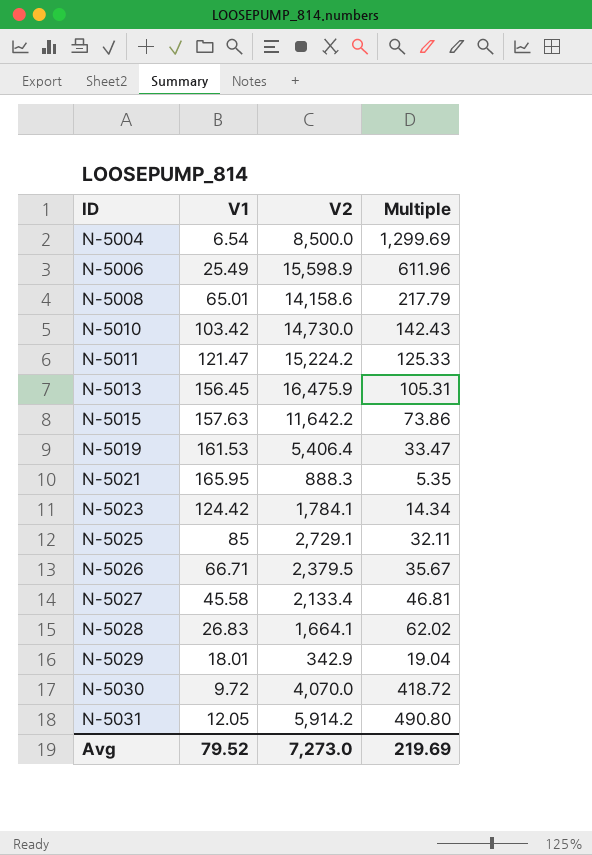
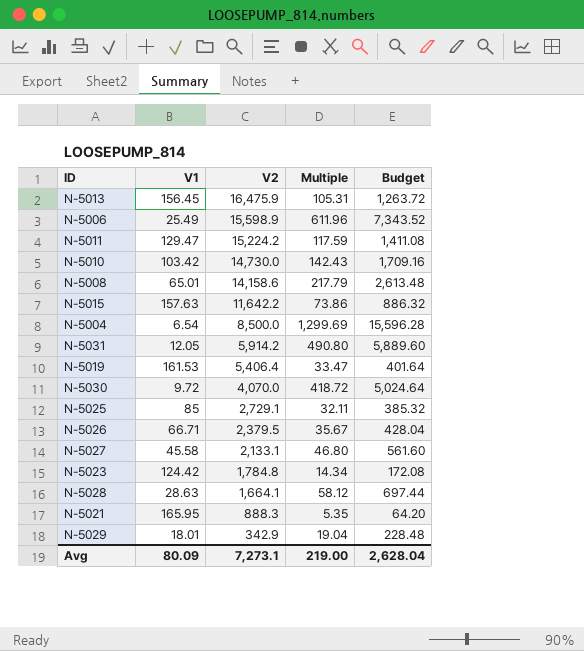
row order: ID ascending -> V2 descending
column Budget | formula: none -> [Multiple] * 12
N-5011 | V1: 121.47 -> 129.47
N-5011 | Multiple: 125.33 -> 117.59
N-5027 | V2: 2,133.4 -> 2,133.1
N-5027 | Multiple: 46.81 -> 46.80
N-5023 | V2: 1,784.1 -> 1,784.8
N-5028 | V1: 26.83 -> 28.63
N-5028 | Multiple: 62.02 -> 58.12
Avg | V1: 79.52 -> 80.09
Avg | V2: 7,273.0 -> 7,273.1
Avg | Multiple: 219.69 -> 219.00

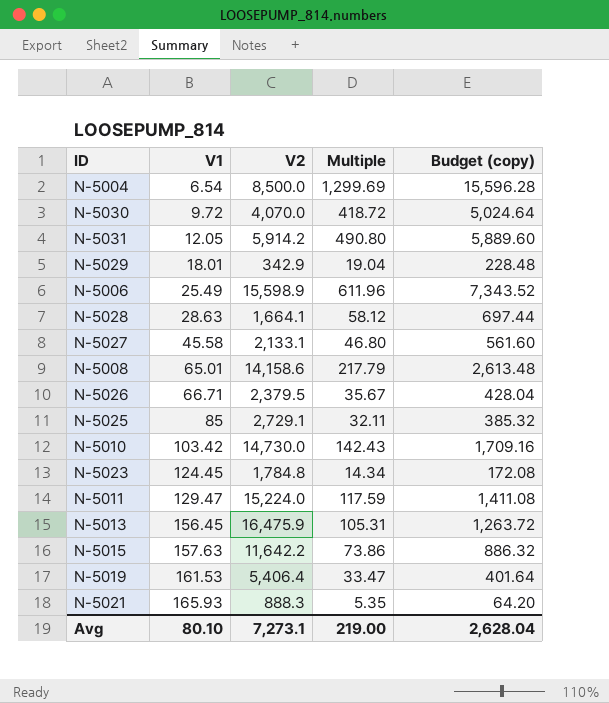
row order: V2 descending -> V1 ascending
column name: Budget -> Budget (copy)
N-5023 | V1: 124.42 -> 124.45
N-5011 | V2: 15,224.2 -> 15,224.0
N-5021 | V1: 165.95 -> 165.93
Avg | V1: 80.09 -> 80.10

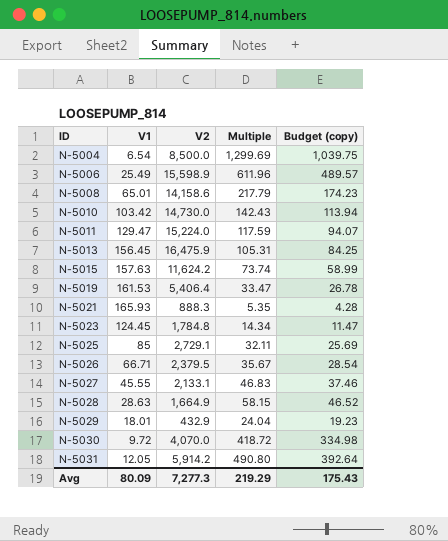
row order: V1 ascending -> ID ascending
column Budget (copy) | formula: [Multiple] * 12 -> [Multiple] * 0.8
N-5015 | V2: 11,642.2 -> 11,624.2
N-5015 | Multiple: 73.86 -> 73.74
N-5027 | V1: 45.58 -> 45.55
N-5027 | Multiple: 46.80 -> 46.83
N-5028 | V2: 1,664.1 -> 1,664.9
N-5028 | Multiple: 58.12 -> 58.15
N-5029 | V2: 342.9 -> 432.9
N-5029 | Multiple: 19.04 -> 24.04
Avg | V1: 80.10 -> 80.09
Avg | V2: 7,273.1 -> 7,277.3
Avg | Multiple: 219.00 -> 219.29
Avg | Budget (copy): 2,628.04 -> 175.43

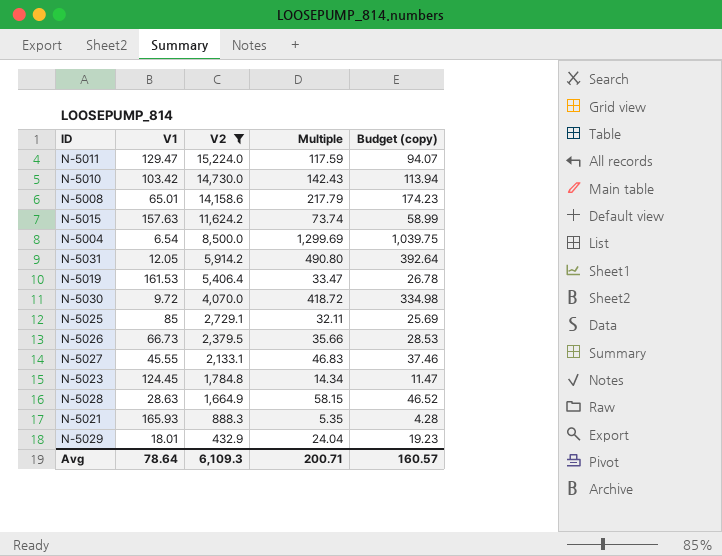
filter: none -> V2 <= 15,224.0
row order: ID ascending -> V2 descending
N-5026 | V1: 66.71 -> 66.73
N-5026 | Multiple: 35.67 -> 35.66
N-5026 | Budget (copy): 28.54 -> 28.53
Avg | V1: 80.09 -> 78.64
Avg | V2: 7,277.3 -> 6,109.3
Avg | Multiple: 219.29 -> 200.71
Avg | Budget (copy): 175.43 -> 160.57

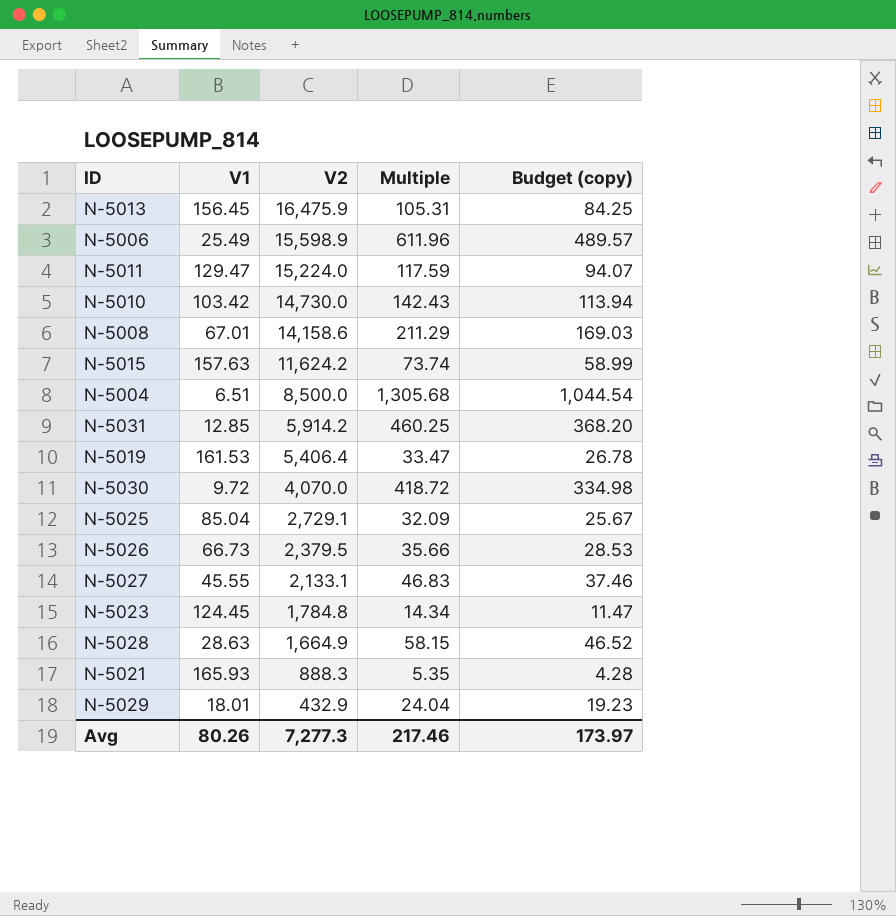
filter: V2 <= 15,224.0 -> none
N-5008 | V1: 65.01 -> 67.01
N-5008 | Multiple: 217.79 -> 211.29
N-5008 | Budget (copy): 174.23 -> 169.03
N-5004 | V1: 6.54 -> 6.51
N-5004 | Multiple: 1,299.69 -> 1,305.68
N-5004 | Budget (copy): 1,039.75 -> 1,044.54
N-5031 | V1: 12.05 -> 12.85
N-5031 | Multiple: 490.80 -> 460.25
N-5031 | Budget (copy): 392.64 -> 368.20
N-5025 | V1: 85 -> 85.04
N-5025 | Multiple: 32.11 -> 32.09
N-5025 | Budget (copy): 25.69 -> 25.67
Avg | V1: 78.64 -> 80.26
Avg | V2: 6,109.3 -> 7,277.3
Avg | Multiple: 200.71 -> 217.46
Avg | Budget (copy): 160.57 -> 173.97

